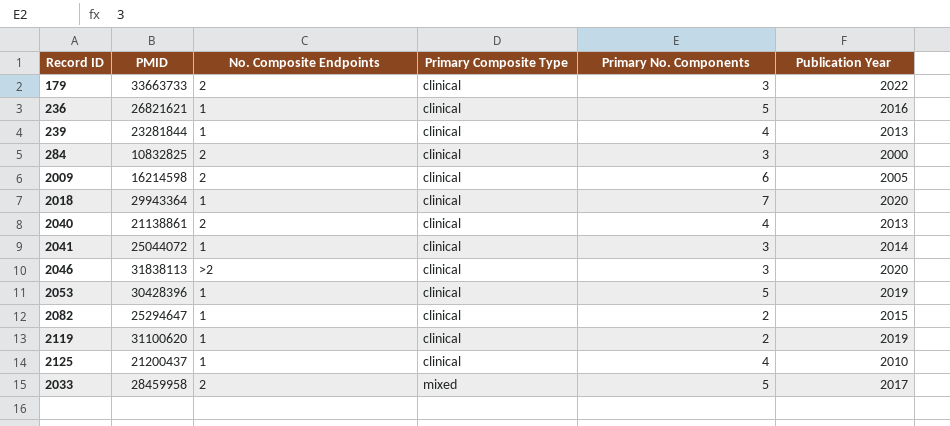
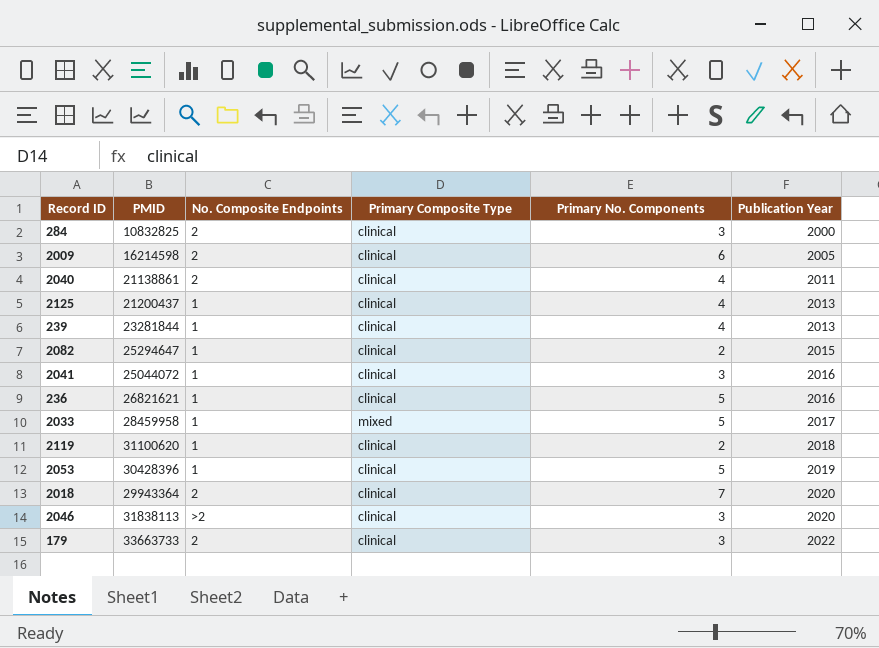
row order: Primary Composite Type ascending -> Publication Year ascending
2040 | Publication Year: 2013 -> 2011
2125 | Publication Year: 2010 -> 2013
2041 | Publication Year: 2014 -> 2016
2033 | No. Composite Endpoints: 2 -> 1
2119 | Publication Year: 2019 -> 2018
2018 | No. Composite Endpoints: 1 -> 2

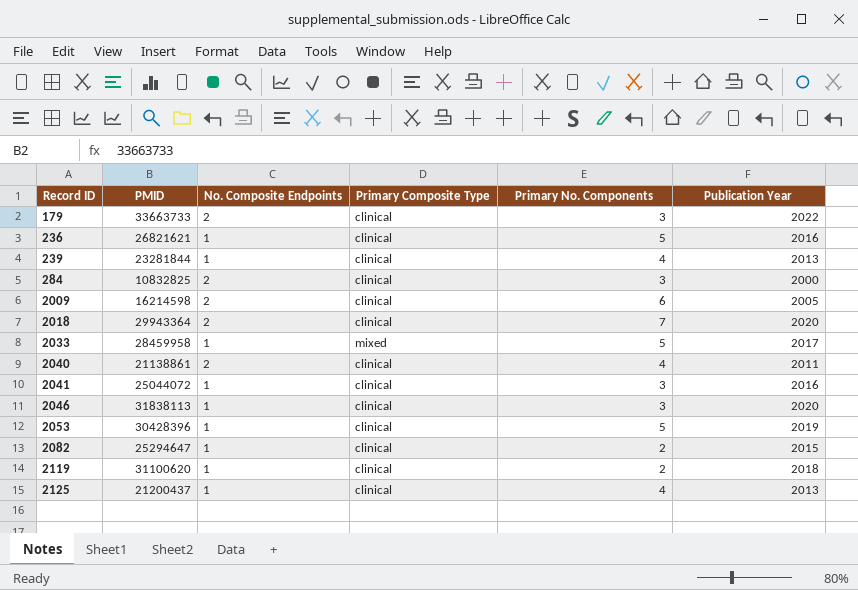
row order: Publication Year ascending -> Record ID ascending
2046 | No. Composite Endpoints: >2 -> 1

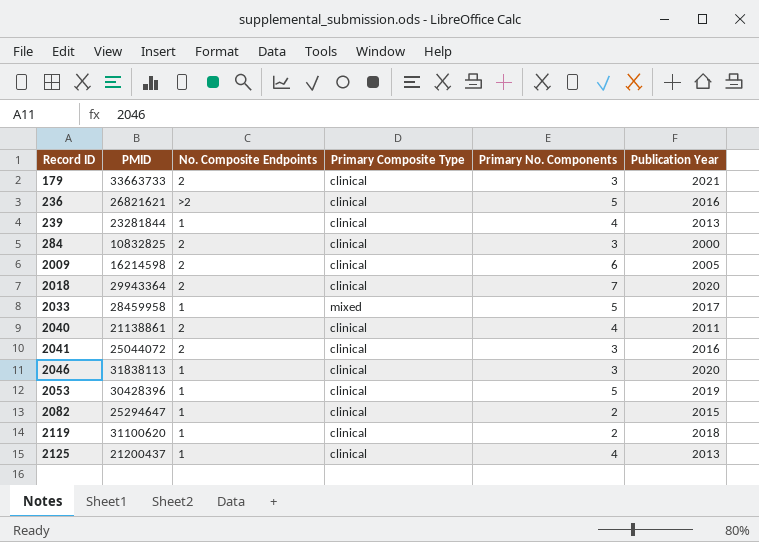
179 | Publication Year: 2022 -> 2021
236 | No. Composite Endpoints: 1 -> >2
2041 | No. Composite Endpoints: 1 -> 2

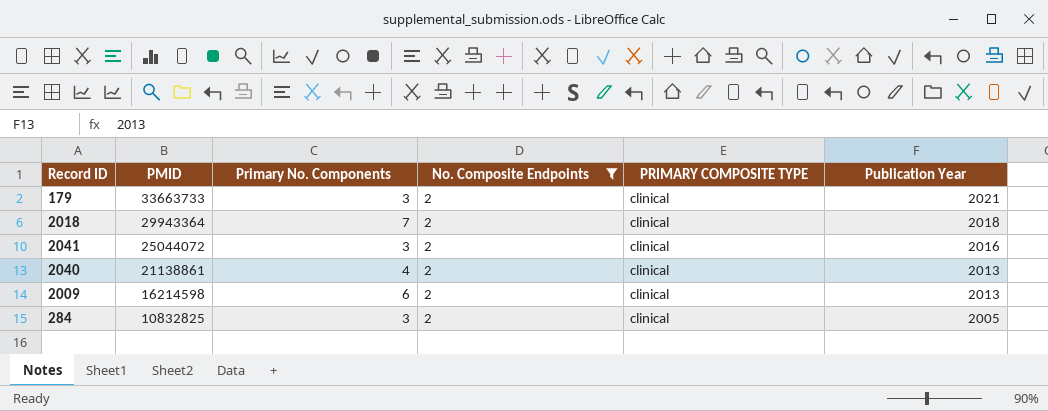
filter: none -> No. Composite Endpoints = 2
row order: Record ID ascending -> PMID descending
column Primary No. Components | position: 5 -> 3
column name: Primary Composite Type -> PRIMARY COMPOSITE TYPE
2018 | Publication Year: 2020 -> 2018
2040 | Publication Year: 2011 -> 2013
2009 | Publication Year: 2005 -> 2013
284 | Publication Year: 2000 -> 2005

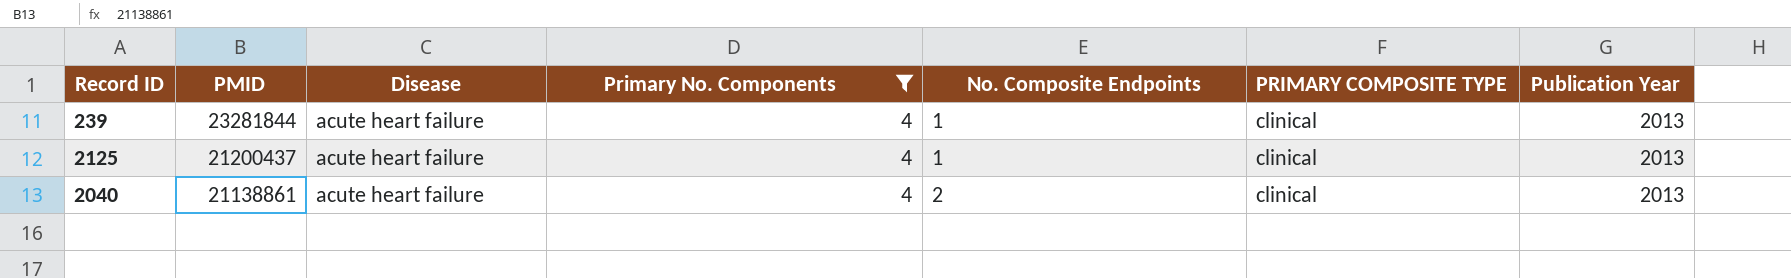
filter: No. Composite Endpoints = 2 -> Primary No. Components = 4
column Disease | position: none -> 3

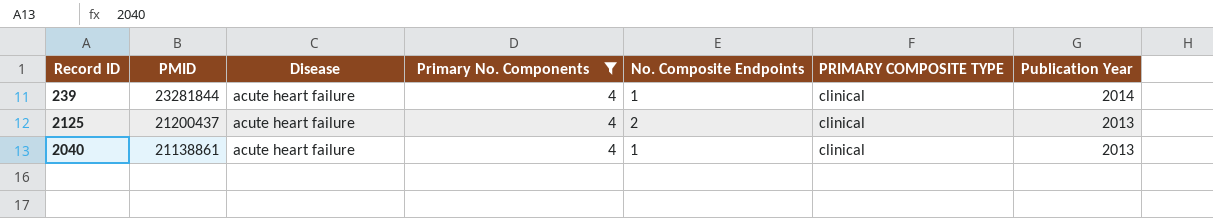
239 | Publication Year: 2013 -> 2014
2125 | No. Composite Endpoints: 1 -> 2
2040 | No. Composite Endpoints: 2 -> 1

